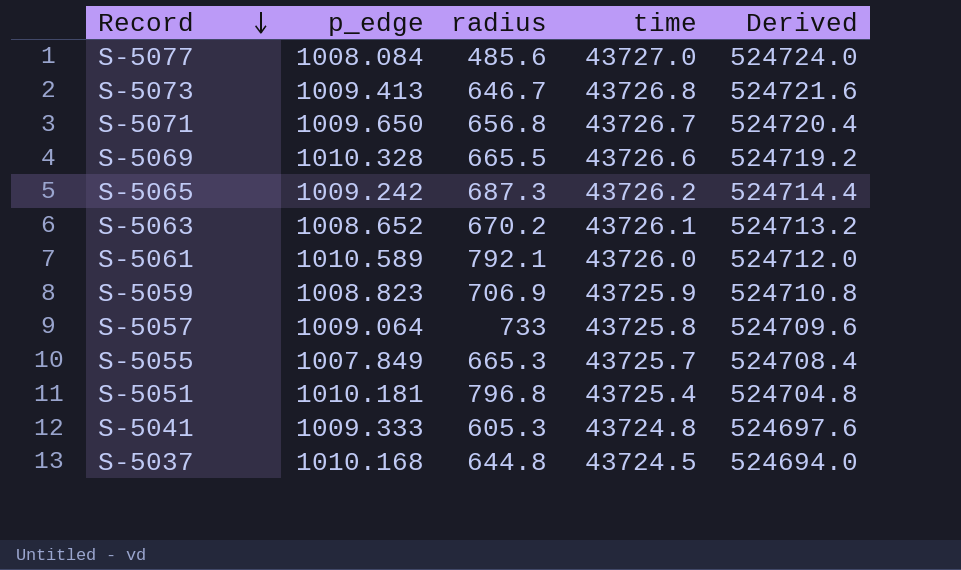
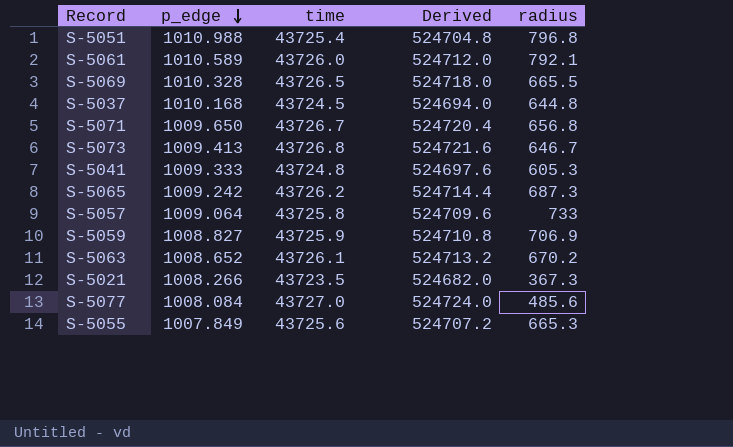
row order: Record descending -> p_edge descending
column radius | position: 3 -> 5
S-5051 | p_edge: 1010.181 -> 1010.988
S-5069 | time: 43726.6 -> 43726.5
S-5069 | Derived: 524719.2 -> 524718.0
S-5059 | p_edge: 1008.823 -> 1008.827
row S-5021: none -> 1008.266 | 43723.5 | 524682.0 | 367.3
S-5055 | time: 43725.7 -> 43725.6
S-5055 | Derived: 524708.4 -> 524707.2

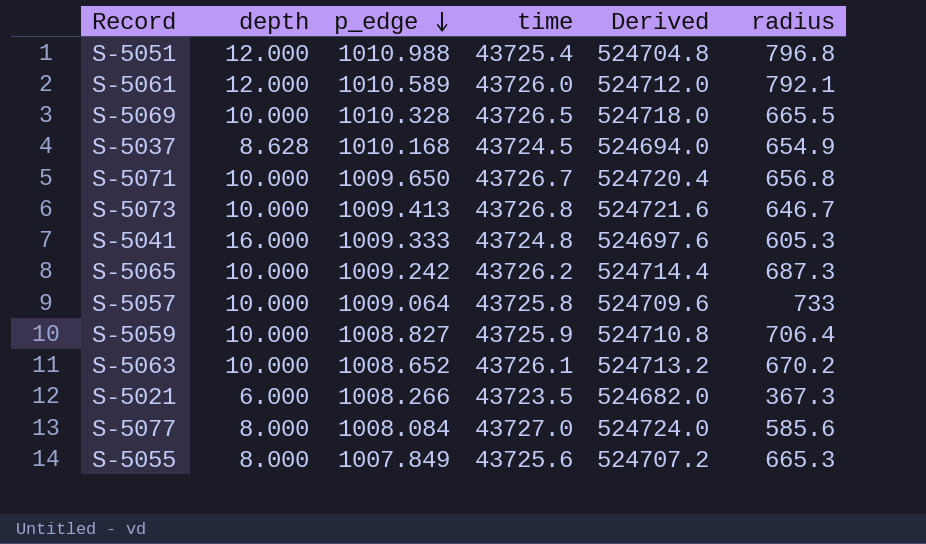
column depth | position: none -> 2
S-5037 | radius: 644.8 -> 654.9
S-5059 | radius: 706.9 -> 706.4
S-5077 | radius: 485.6 -> 585.6

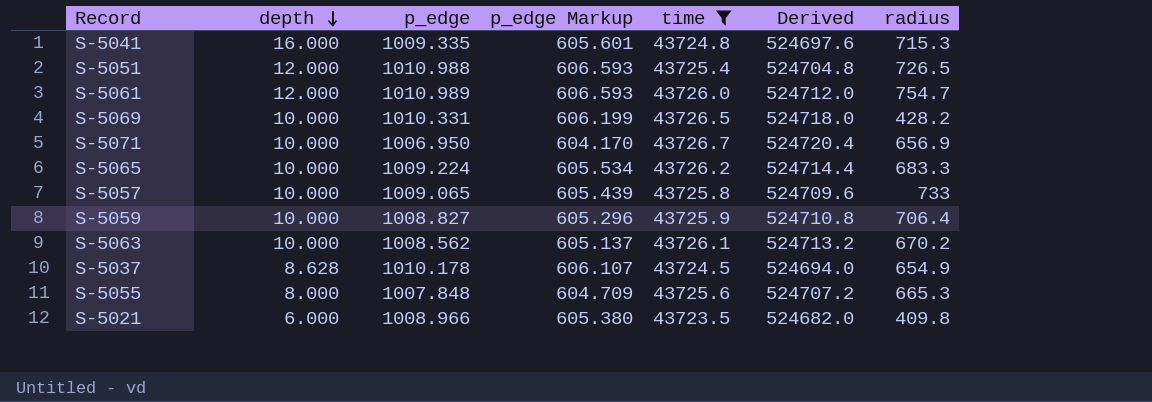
filter: none -> time <= 43726.7
row order: p_edge descending -> depth descending
column p_edge Markup | formula: none -> [p_edge] * 0.6
S-5041 | p_edge: 1009.333 -> 1009.335
S-5041 | radius: 605.3 -> 715.3
S-5051 | radius: 796.8 -> 726.5
S-5061 | p_edge: 1010.589 -> 1010.989
S-5061 | radius: 792.1 -> 754.7
S-5069 | p_edge: 1010.328 -> 1010.331
S-5069 | radius: 665.5 -> 428.2
S-5071 | p_edge: 1009.650 -> 1006.950
S-5071 | radius: 656.8 -> 656.9
S-5065 | p_edge: 1009.242 -> 1009.224
S-5065 | radius: 687.3 -> 683.3
S-5057 | p_edge: 1009.064 -> 1009.065
S-5063 | p_edge: 1008.652 -> 1008.562
S-5037 | p_edge: 1010.168 -> 1010.178
S-5055 | p_edge: 1007.849 -> 1007.848
S-5021 | p_edge: 1008.266 -> 1008.966
S-5021 | radius: 367.3 -> 409.8

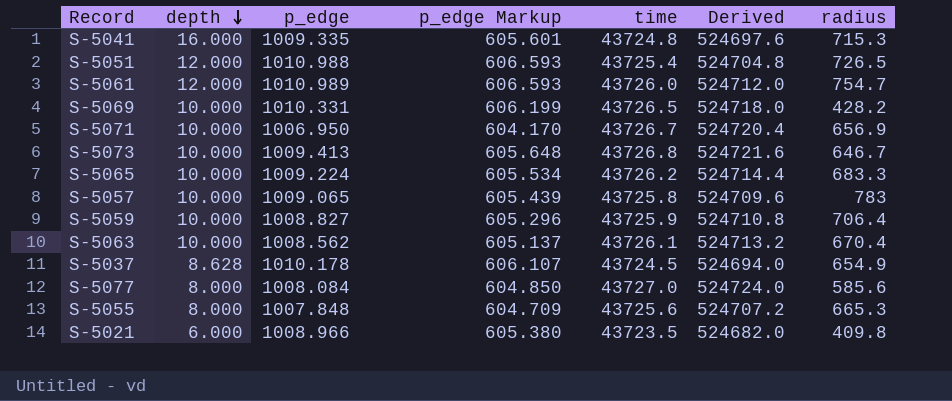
filter: time <= 43726.7 -> none
S-5057 | radius: 733 -> 783
S-5063 | radius: 670.2 -> 670.4

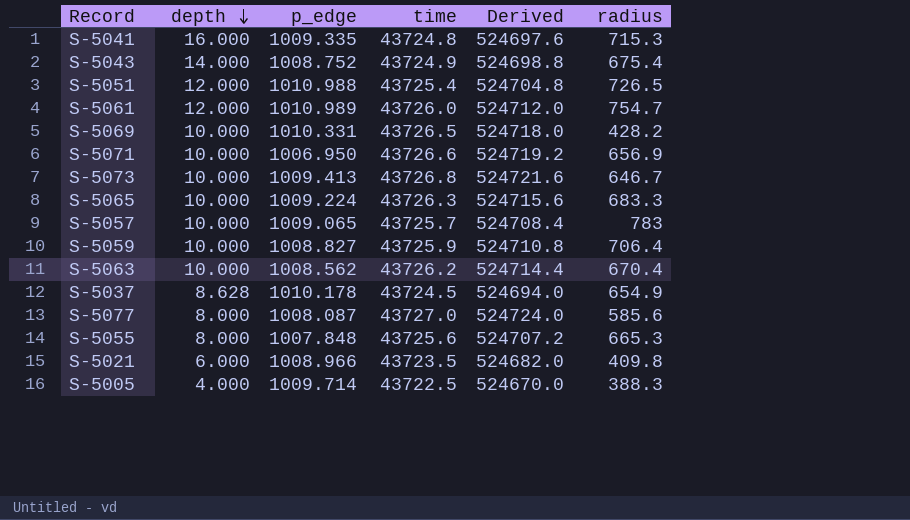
column p_edge Markup | formula: [p_edge] * 0.6 -> none
row S-5043: none -> 14.000 | 1008.752 | 43724.9 | 524698.8 | 675.4
S-5071 | time: 43726.7 -> 43726.6
S-5071 | Derived: 524720.4 -> 524719.2
S-5065 | time: 43726.2 -> 43726.3
S-5065 | Derived: 524714.4 -> 524715.6
S-5057 | time: 43725.8 -> 43725.7
S-5057 | Derived: 524709.6 -> 524708.4
S-5063 | time: 43726.1 -> 43726.2
S-5063 | Derived: 524713.2 -> 524714.4
S-5077 | p_edge: 1008.084 -> 1008.087
row S-5005: none -> 4.000 | 1009.714 | 43722.5 | 524670.0 | 388.3

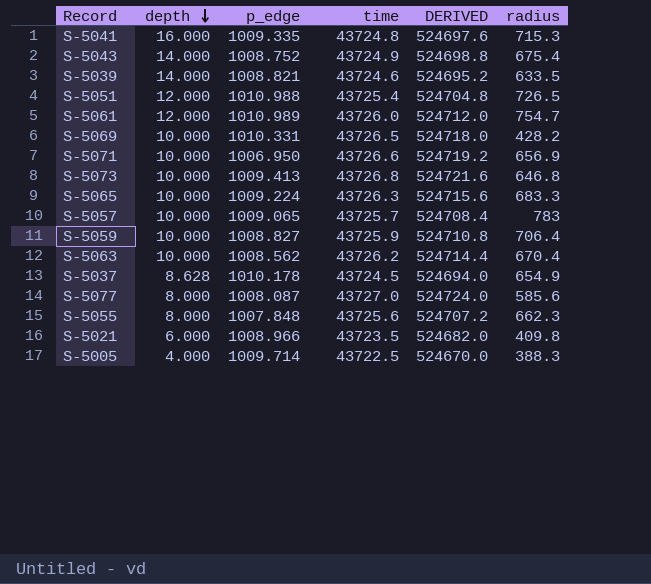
column name: Derived -> DERIVED
row S-5039: none -> 14.000 | 1008.821 | 43724.6 | 524695.2 | 633.5
S-5073 | radius: 646.7 -> 646.8
S-5055 | radius: 665.3 -> 662.3

